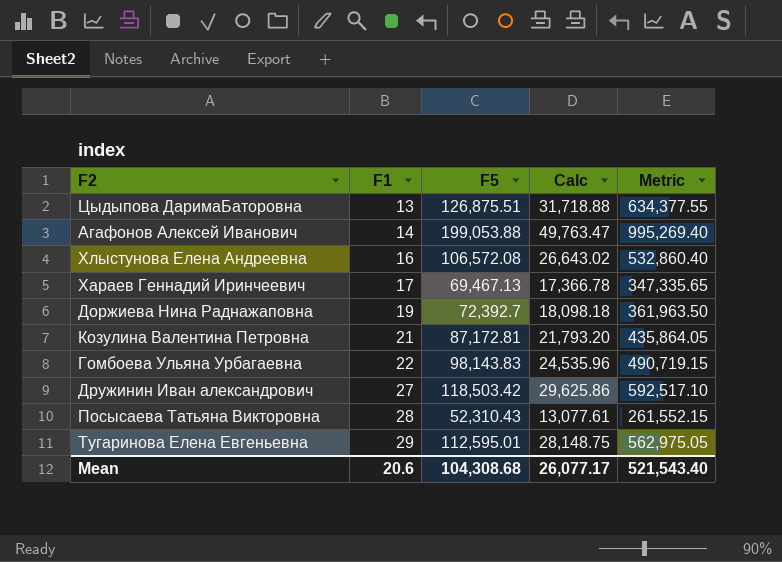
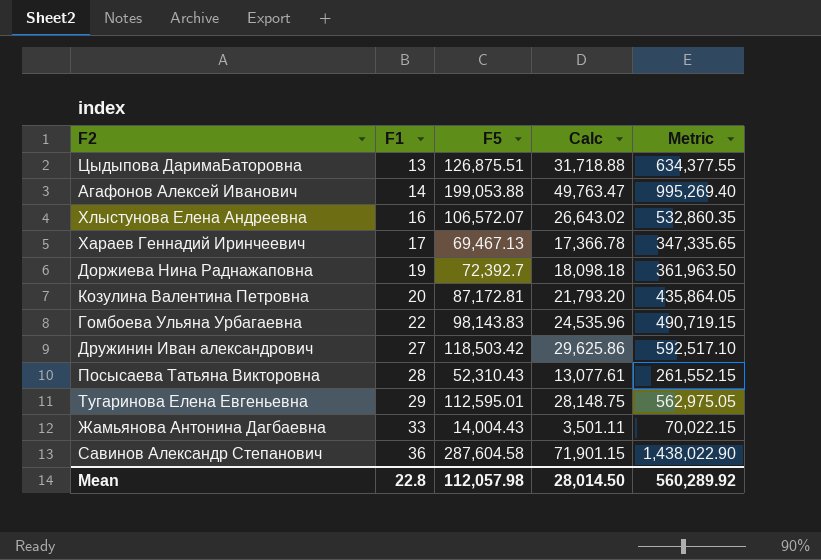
Хлыстунова Елена Андреевна | F5: 106,572.08 -> 106,572.07
Хлыстунова Елена Андреевна | Metric: 532,860.40 -> 532,860.35
Козулина Валентина Петровна | F1: 21 -> 20
row Жамьянова Антонина Дагбаевна: none -> 33 | 14,004.43 | 3,501.11 | 70,022.15
row Савинов Александр Степанович: none -> 36 | 287,604.58 | 71,901.15 | 1,438,022.90
Mean | F1: 20.6 -> 22.8
Mean | F5: 104,308.68 -> 112,057.98
Mean | Calc: 26,077.17 -> 28,014.50
Mean | Metric: 521,543.40 -> 560,289.92

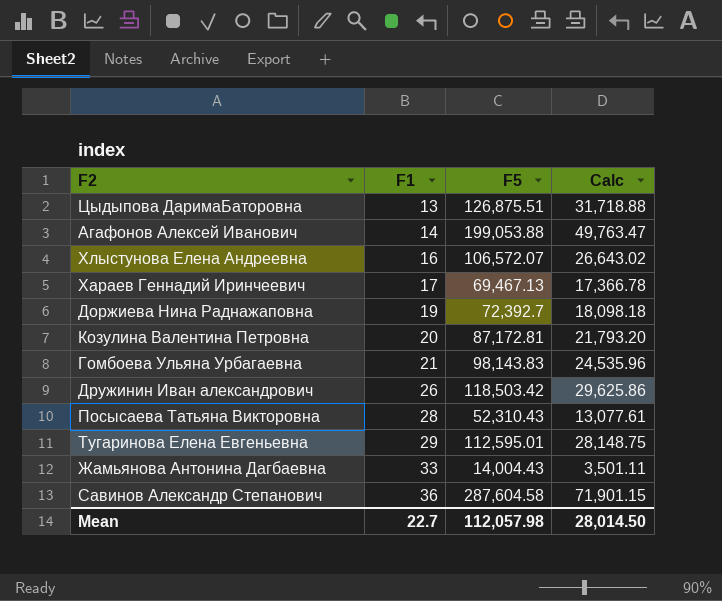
column Metric | formula: [F5] * 5 -> none
Гомбоева Ульяна Урбагаевна | F1: 22 -> 21
Дружинин Иван александрович | F1: 27 -> 26
Mean | F1: 22.8 -> 22.7

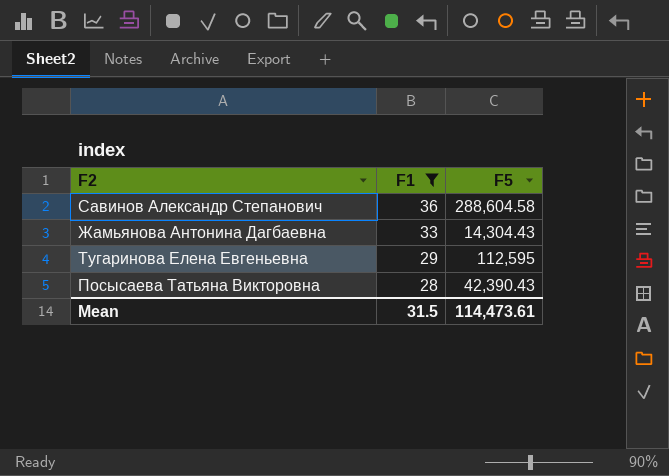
filter: none -> F1 >= 28
row order: F1 ascending -> F1 descending
column Calc | formula: [F5] * 0.25 -> none
Савинов Александр Степанович | F5: 287,604.58 -> 288,604.58
Жамьянова Антонина Дагбаевна | F5: 14,004.43 -> 14,304.43
Тугаринова Елена Евгеньевна | F5: 112,595.01 -> 112,595
Посысаева Татьяна Викторовна | F5: 52,310.43 -> 42,390.43
Mean | F1: 22.7 -> 31.5
Mean | F5: 112,057.98 -> 114,473.61

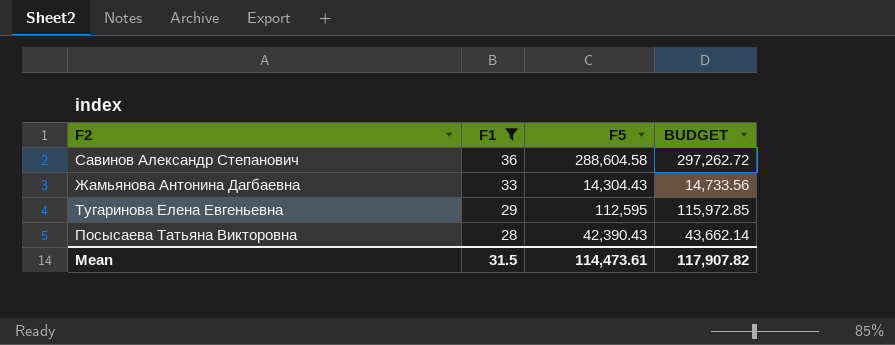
column BUDGET | formula: none -> [F5] * 1.03

